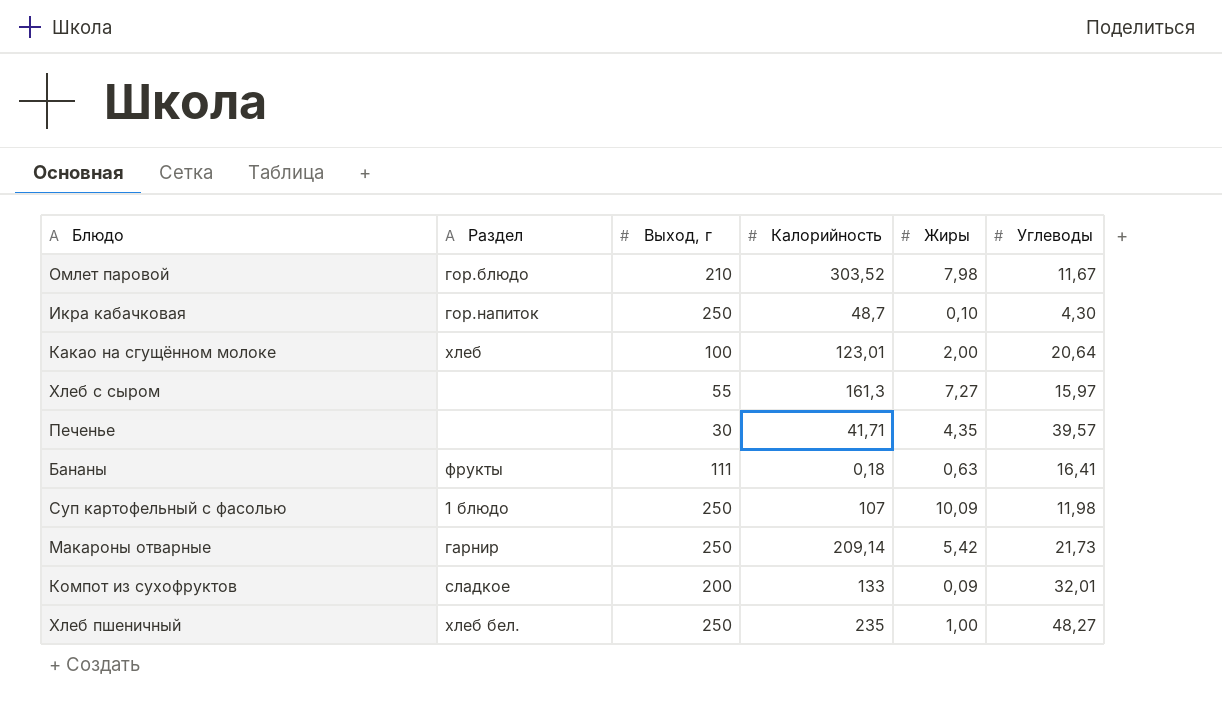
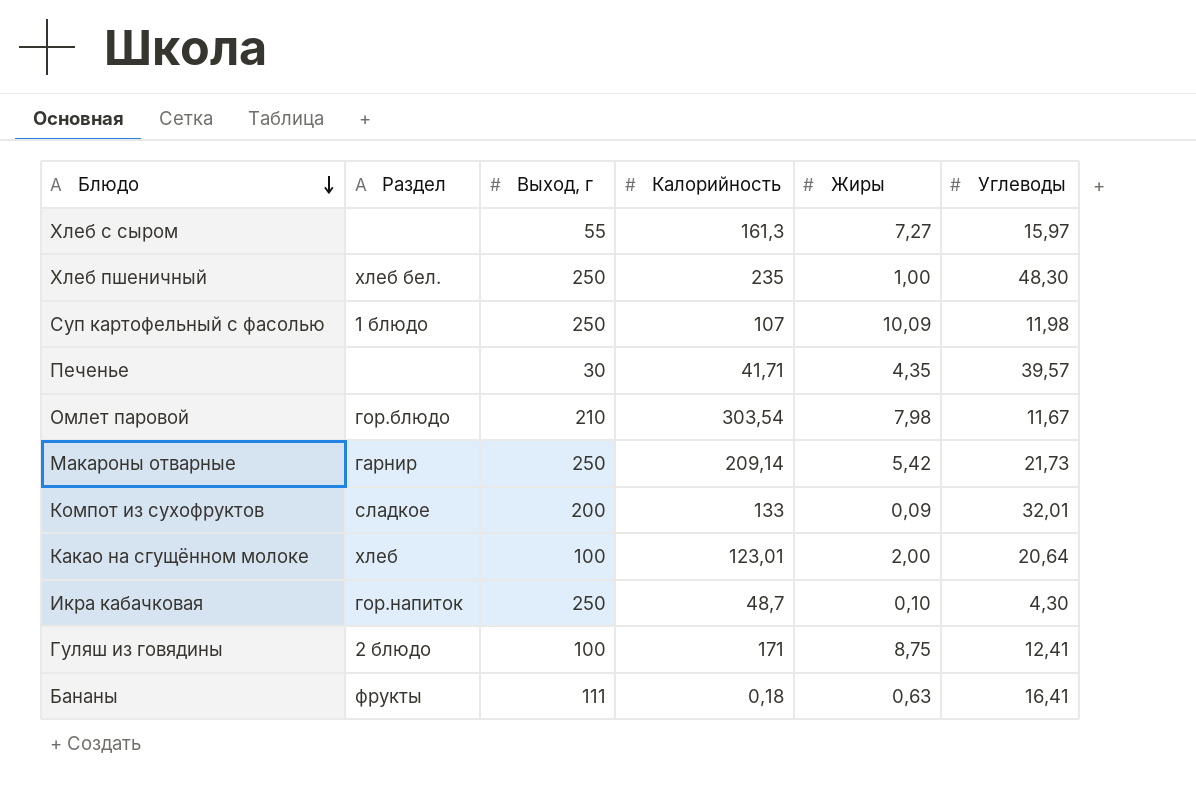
row order: none -> Блюдо descending
Хлеб пшеничный | Углеводы: 48,27 -> 48,30
Омлет паровой | Калорийность: 303,52 -> 303,54
row Гуляш из говядины: none -> 2 блюдо | 100 | 171 | 8,75 | 12,41

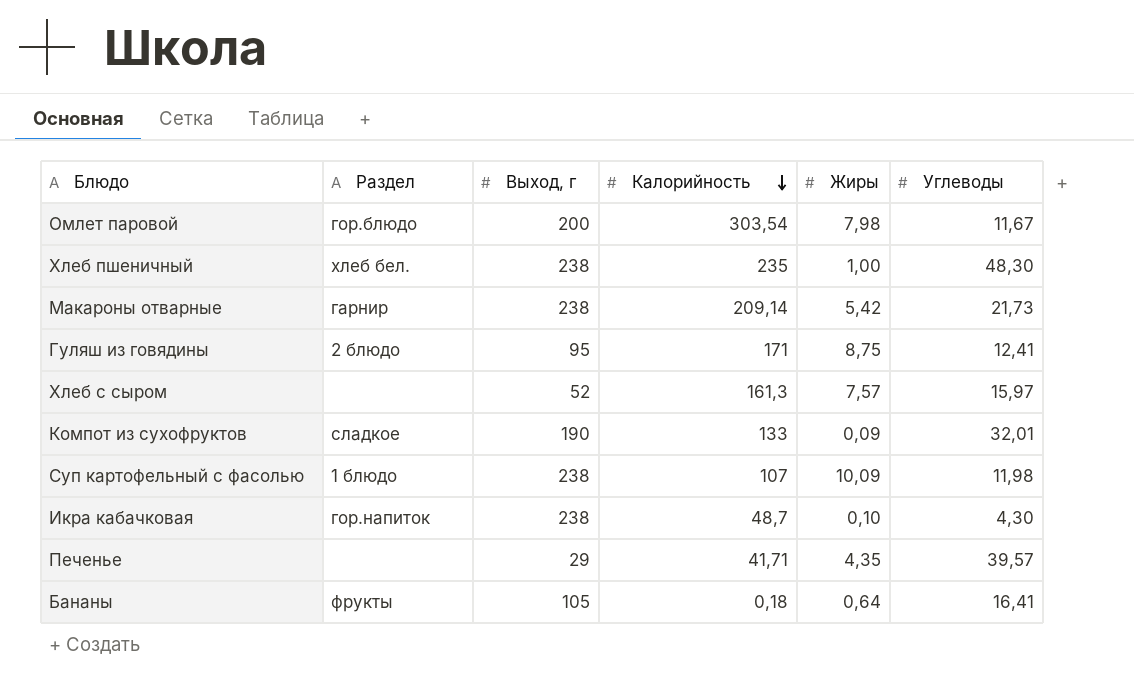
row order: Блюдо descending -> Калорийность descending
row Какао на сгущённом молоке: хлеб | 100 | 123,01 | 2,00 | 20,64 -> none
Омлет паровой | Выход, г: 210 -> 200
Хлеб пшеничный | Выход, г: 250 -> 238
Макароны отварные | Выход, г: 250 -> 238
Гуляш из говядины | Выход, г: 100 -> 95
Хлеб с сыром | Выход, г: 55 -> 52
Хлеб с сыром | Жиры: 7,27 -> 7,57
Компот из сухофруктов | Выход, г: 200 -> 190
Суп картофельный с фасолью | Выход, г: 250 -> 238
Икра кабачковая | Выход, г: 250 -> 238
Печенье | Выход, г: 30 -> 29
Бананы | Выход, г: 111 -> 105
Бананы | Жиры: 0,63 -> 0,64

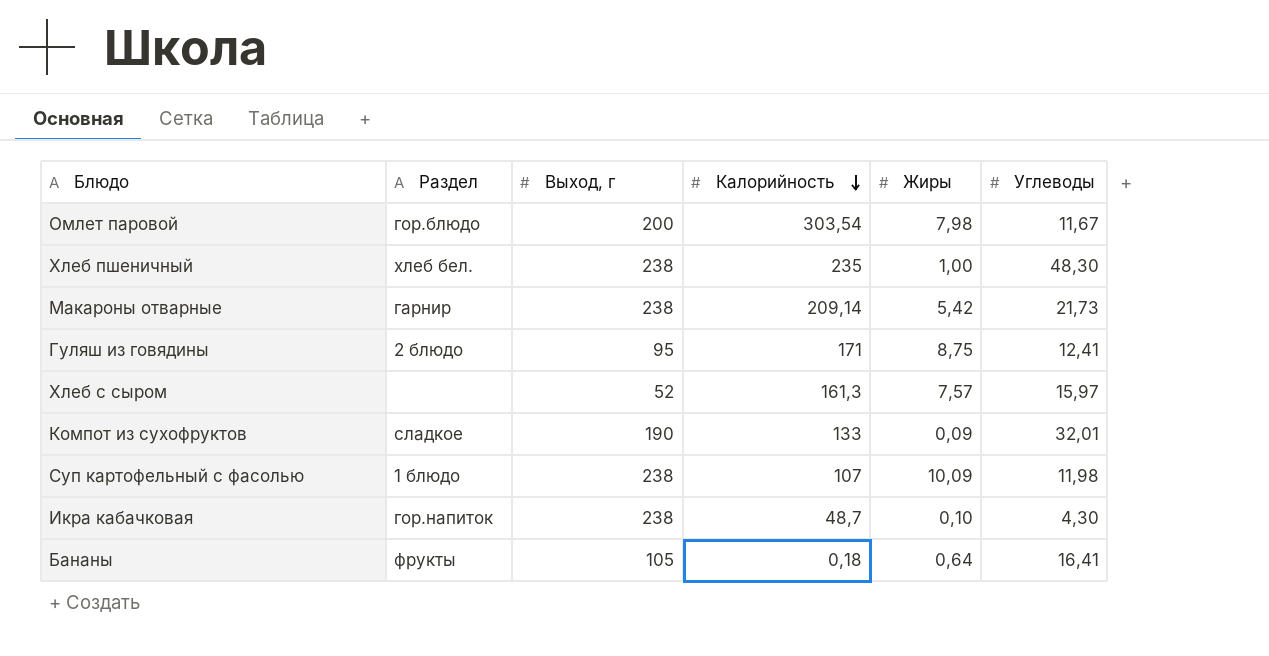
row Печенье: none | 29 | 41,71 | 4,35 | 39,57 -> none

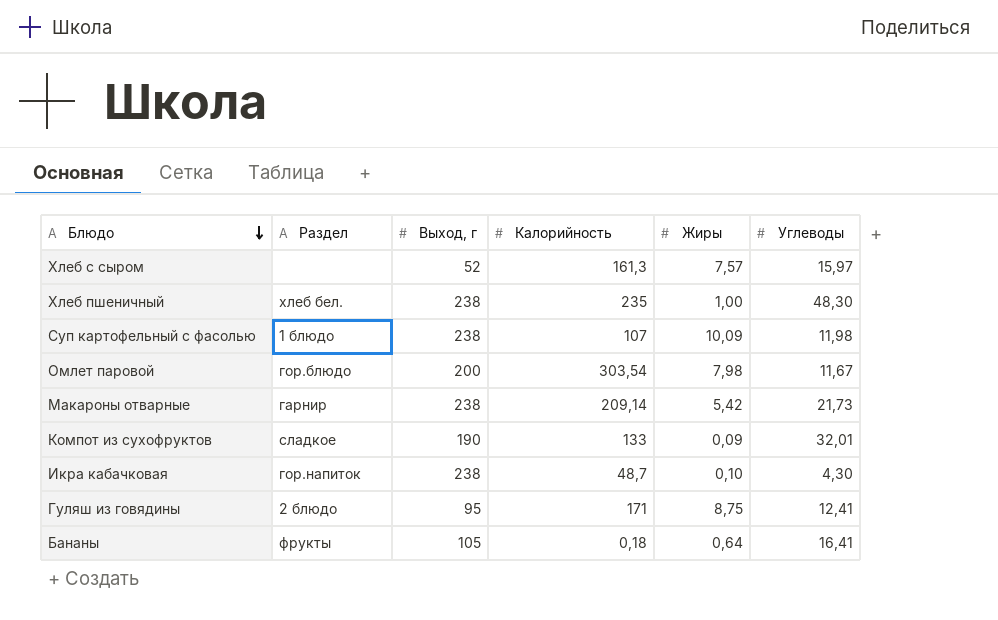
row order: Калорийность descending -> Блюдо descending

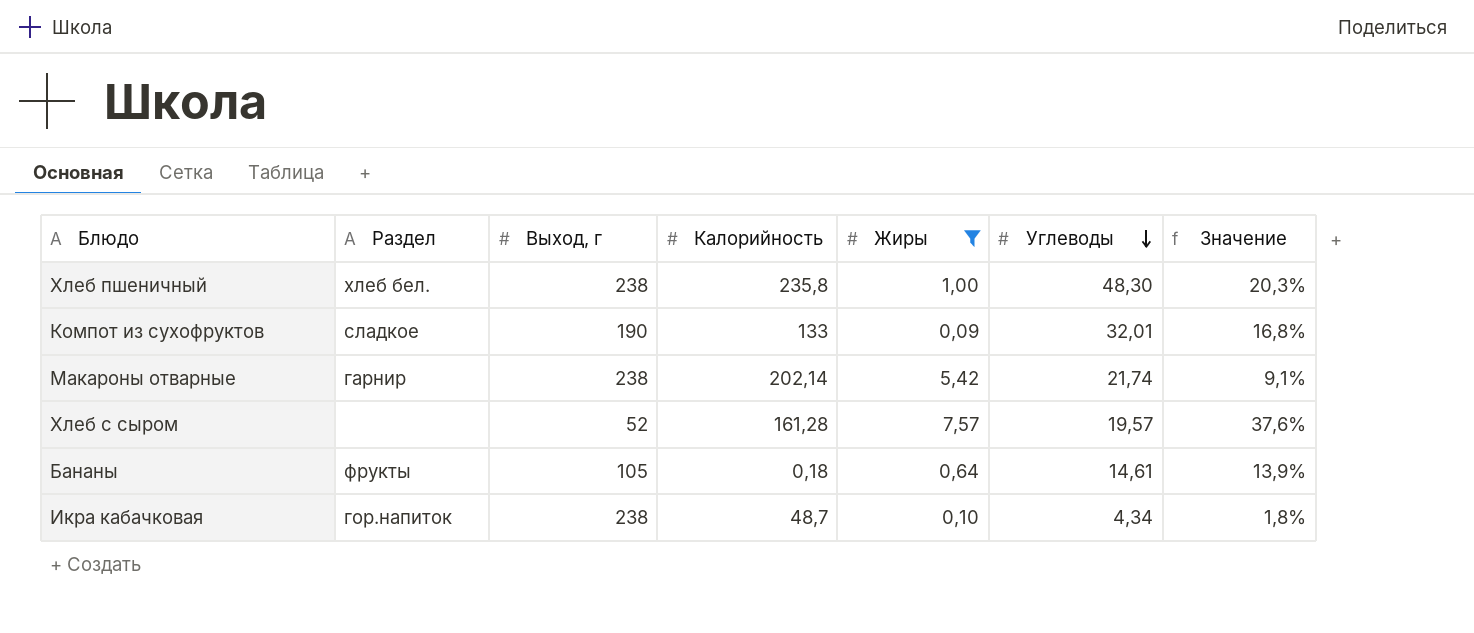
filter: none -> Жиры <= 7,57
row order: Блюдо descending -> Углеводы descending
column Значение | formula: none -> [Углеводы] / [Выход, г]
Хлеб пшеничный | Калорийность: 235 -> 235,8
Макароны отварные | Калорийность: 209,14 -> 202,14
Макароны отварные | Углеводы: 21,73 -> 21,74
Хлеб с сыром | Калорийность: 161,3 -> 161,28
Хлеб с сыром | Углеводы: 15,97 -> 19,57
Бананы | Углеводы: 16,41 -> 14,61
Икра кабачковая | Углеводы: 4,30 -> 4,34

